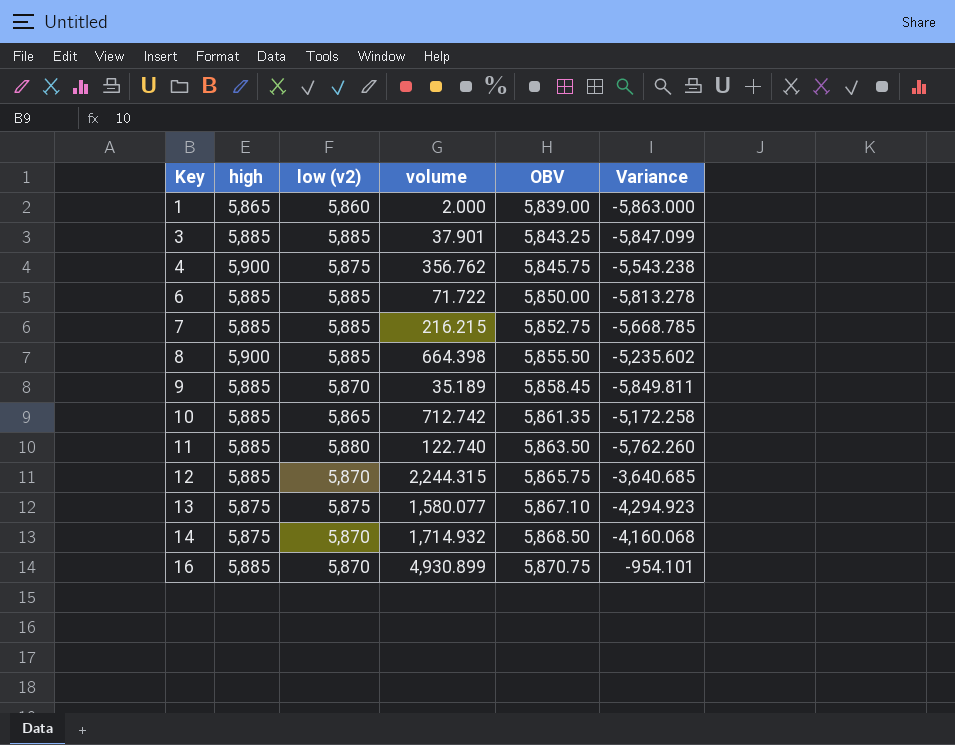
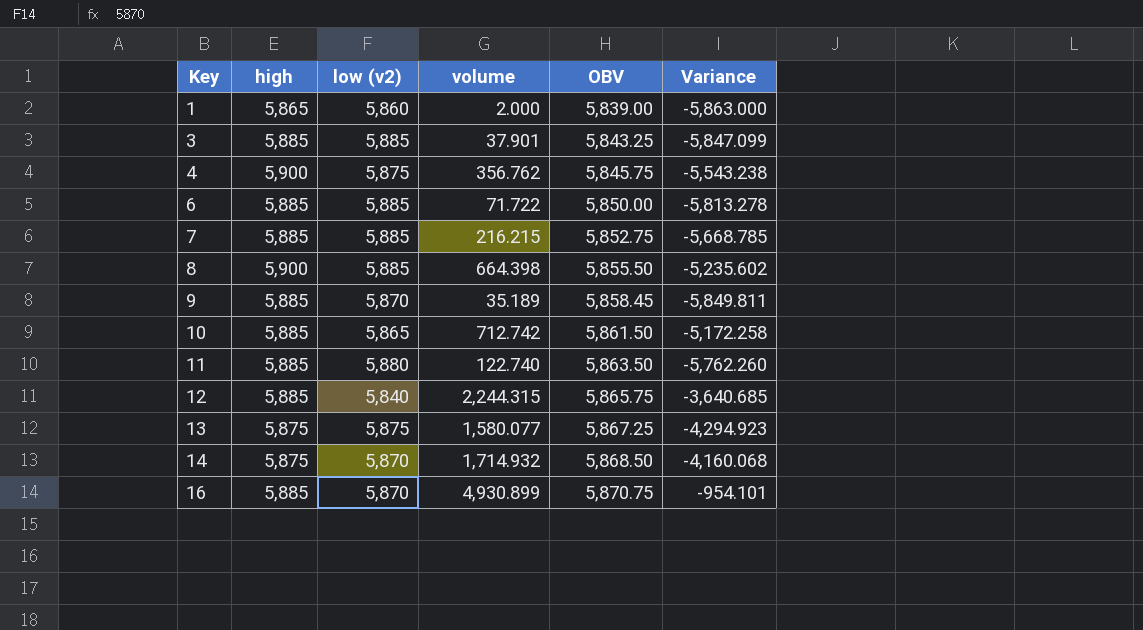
10 | OBV: 5,861.35 -> 5,861.50
12 | low (v2): 5,870 -> 5,840
13 | OBV: 5,867.10 -> 5,867.25

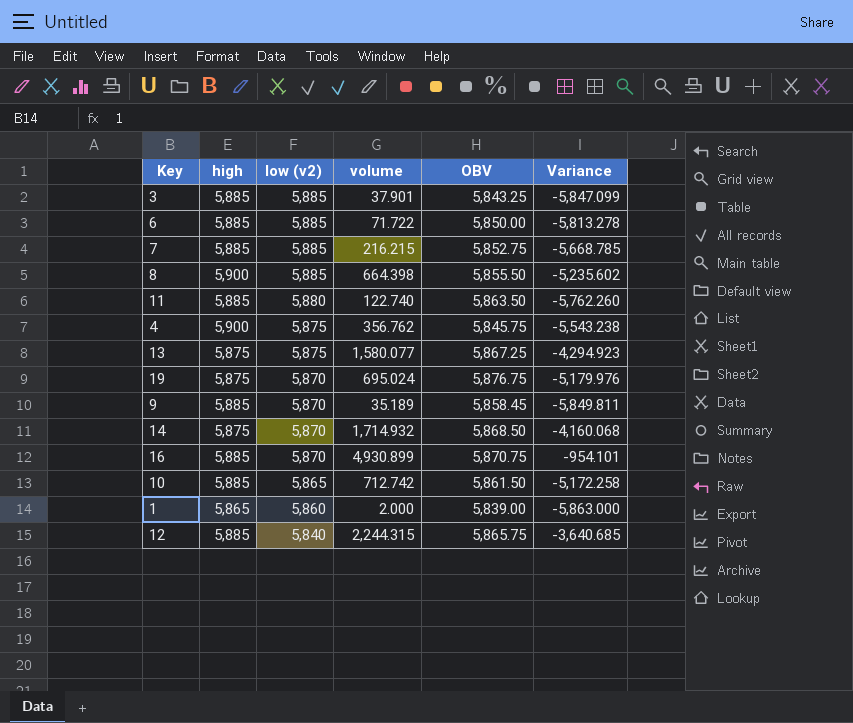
row order: Key ascending -> low (v2) descending
row 19: none -> 5,875 | 5,870 | 695.024 | 5,876.75 | -5,179.976

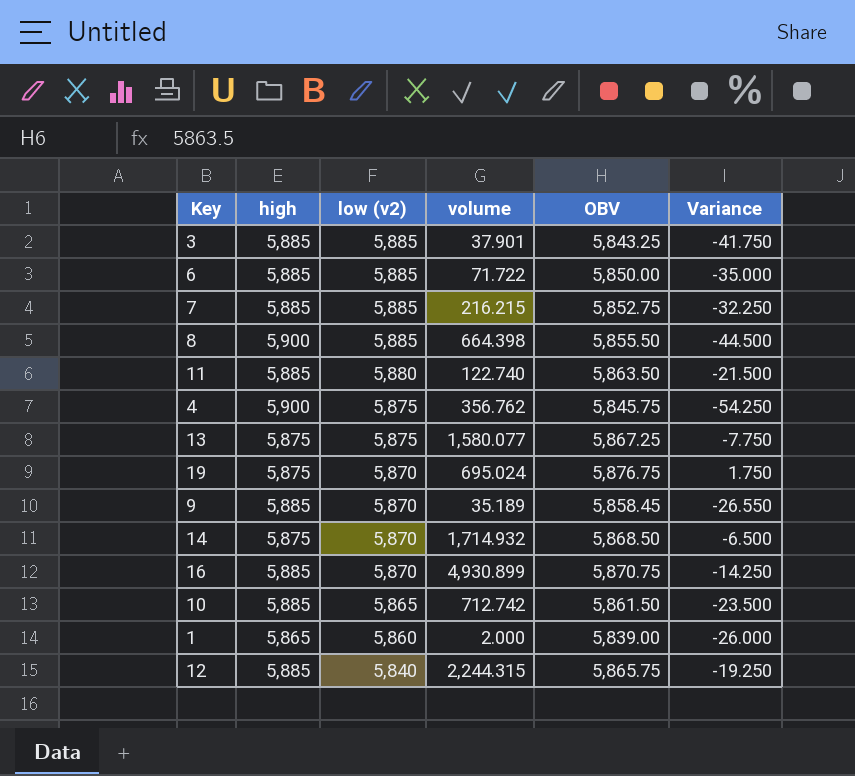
column Variance | formula: [volume] - [high] -> [OBV] - [high]

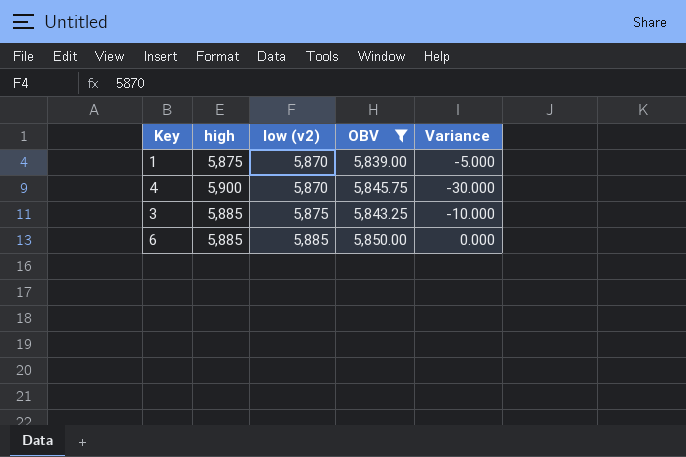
filter: none -> OBV <= 5,850.00
row order: low (v2) descending -> low (v2) ascending
column volume | position: 4 -> none
column Variance | formula: [OBV] - [high] -> [low (v2)] - [high]
1 | high: 5,865 -> 5,875
1 | low (v2): 5,860 -> 5,870
4 | low (v2): 5,875 -> 5,870
3 | low (v2): 5,885 -> 5,875

